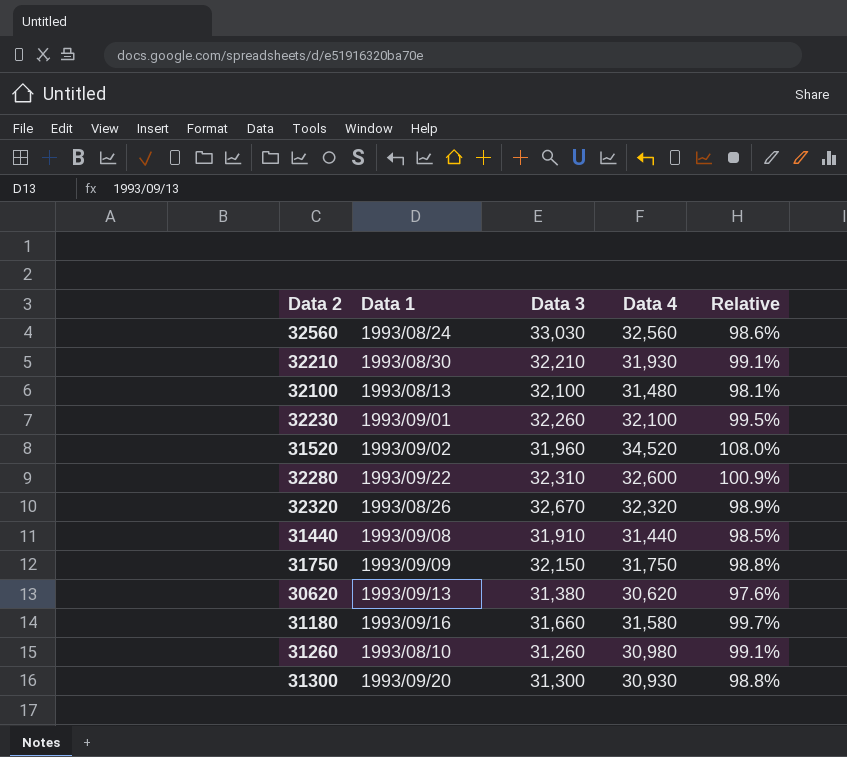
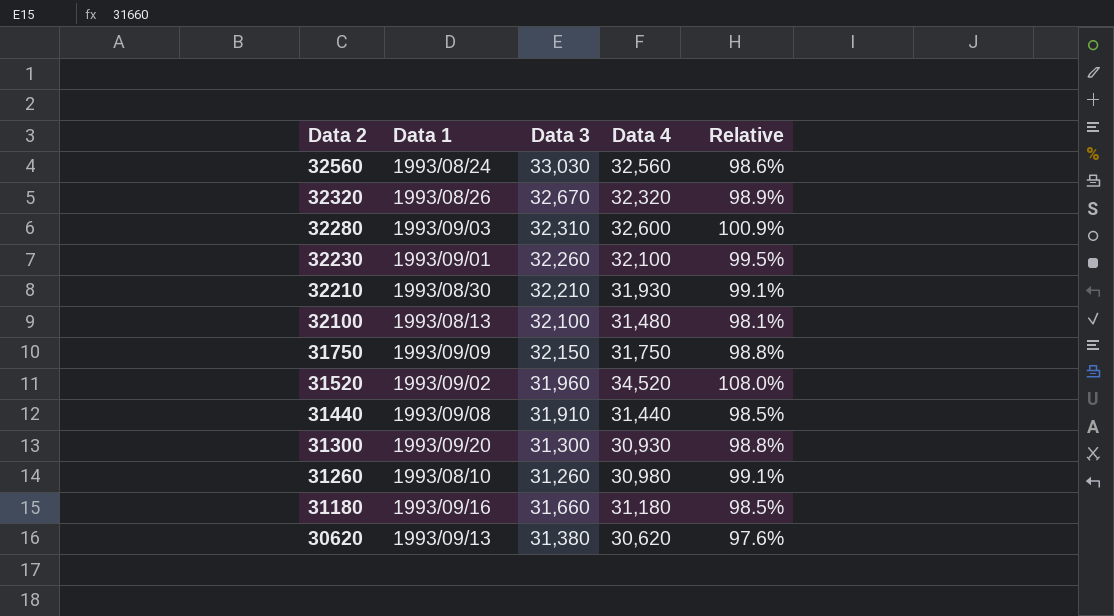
row order: none -> Data 2 descending
32280 | Data 1: 1993/09/22 -> 1993/09/03
31180 | Data 4: 31,580 -> 31,180
31180 | Relative: 99.7% -> 98.5%

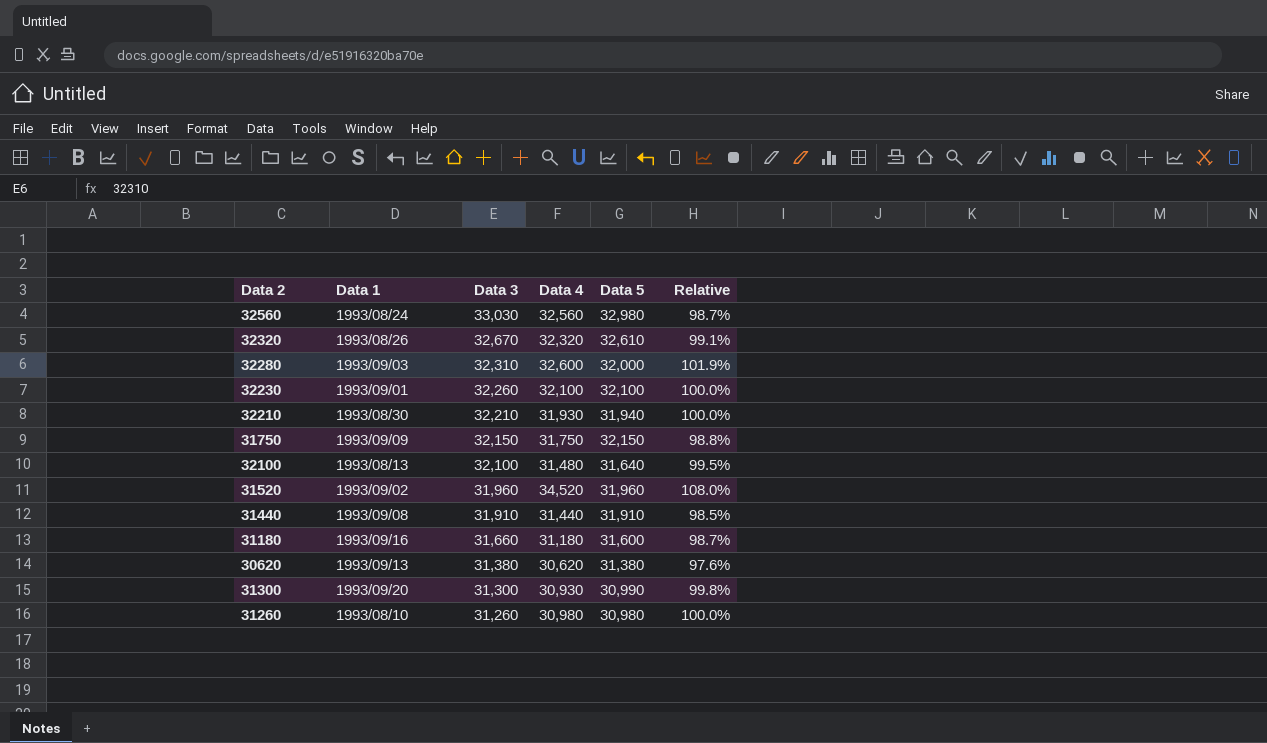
row order: Data 2 descending -> Data 3 descending
column Data 5 | position: none -> 5
column Relative | formula: [Data 4] / [Data 3] -> [Data 4] / [Data 5]

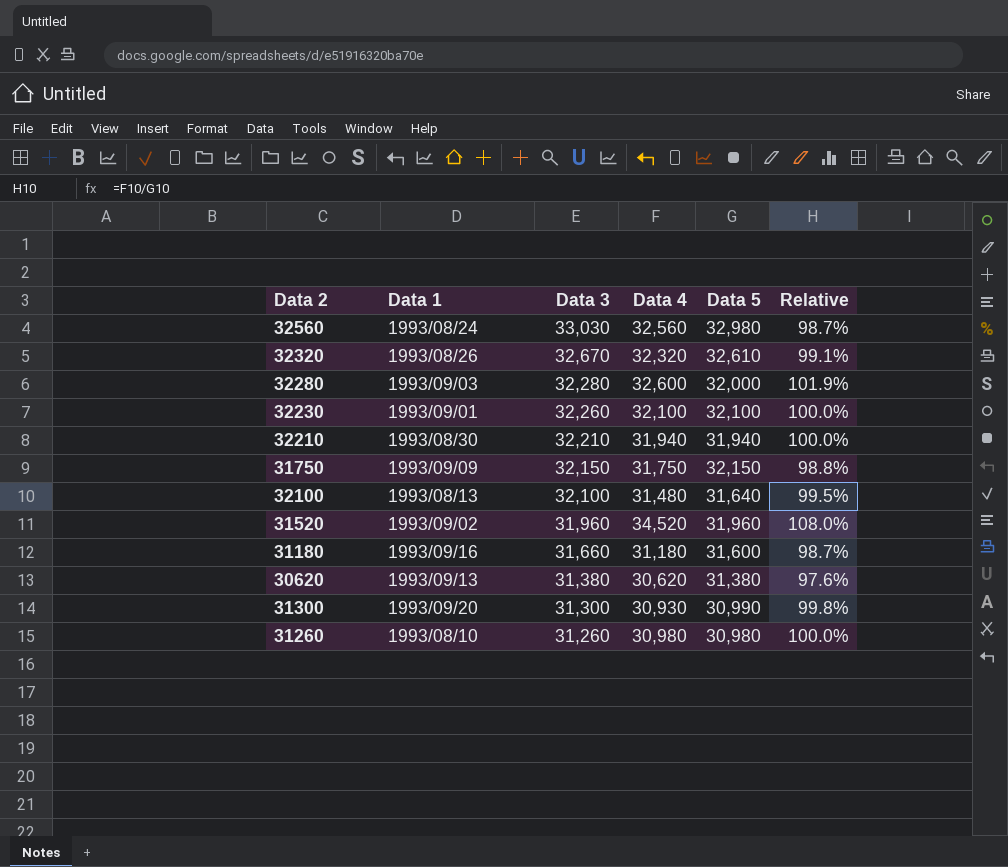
row 31440: 1993/09/08 | 31,910 | 31,440 | 31,910 | 98.5% -> none
32280 | Data 3: 32,310 -> 32,280
32210 | Data 4: 31,930 -> 31,940

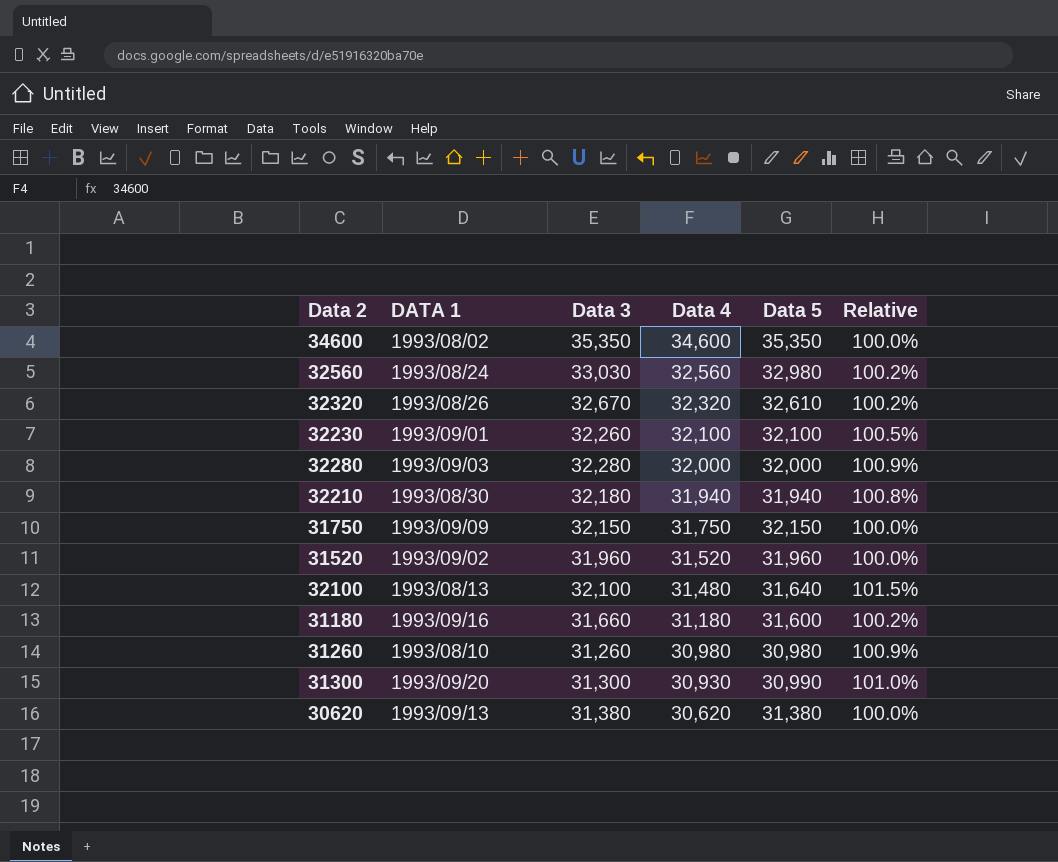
row order: Data 3 descending -> Data 4 descending
column name: Data 1 -> DATA 1
column Relative | formula: [Data 4] / [Data 5] -> [Data 3] / [Data 5]
row 34600: none -> 1993/08/02 | 35,350 | 34,600 | 35,350 | 100.0%
32280 | Data 4: 32,600 -> 32,000
32210 | Data 3: 32,210 -> 32,180
31520 | Data 4: 34,520 -> 31,520

